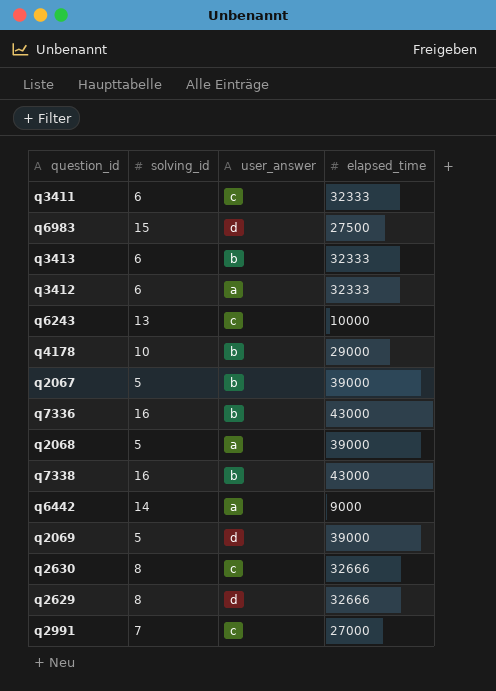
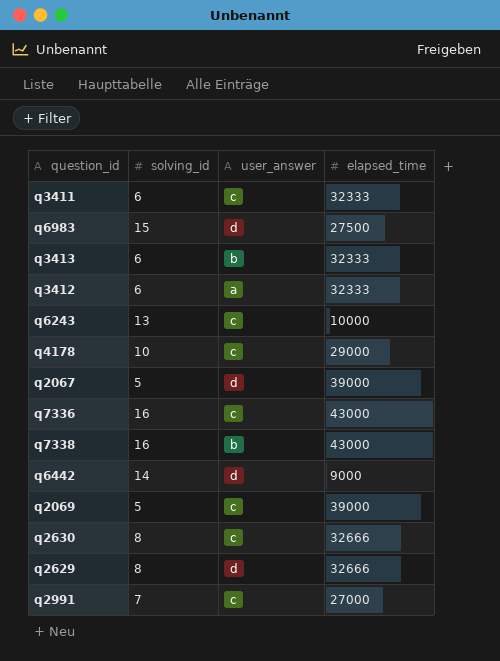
row q2068: 5 | a | 39000 -> none
q4178 | user_answer: b -> c
q2067 | user_answer: b -> d
q7336 | user_answer: b -> c
q6442 | user_answer: a -> d
q2069 | user_answer: d -> c

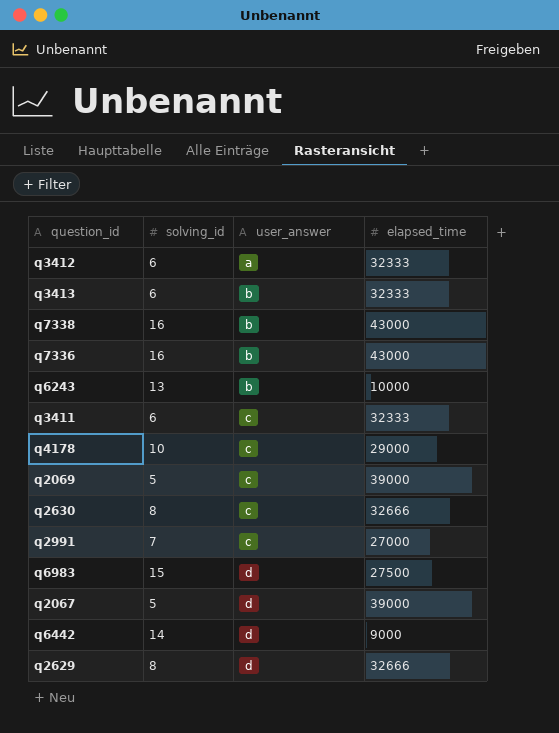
row order: none -> user_answer ascending
q7336 | user_answer: c -> b
q6243 | user_answer: c -> b

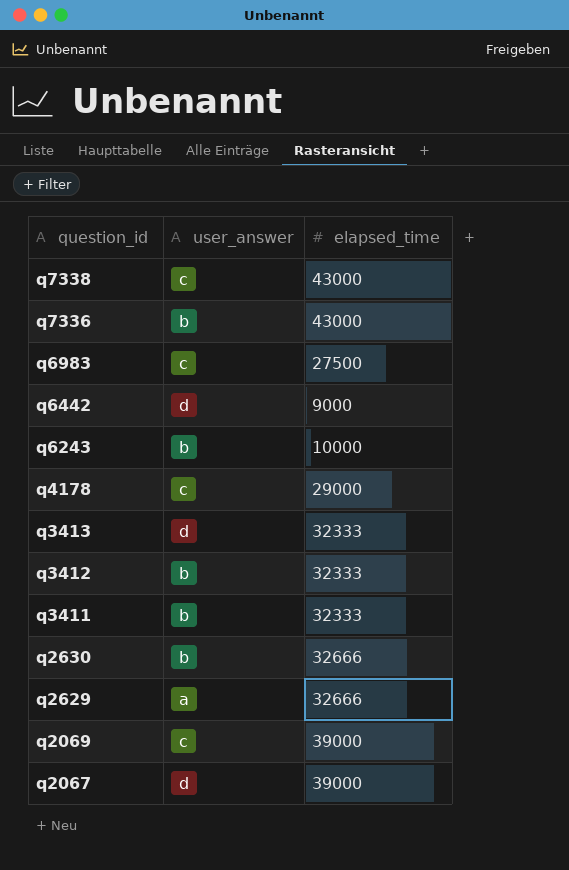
row order: user_answer ascending -> question_id descending
column solving_id | position: 2 -> none
row q2991: 7 | c | 27000 -> none
q7338 | user_answer: b -> c
q6983 | user_answer: d -> c
q3413 | user_answer: b -> d
q3412 | user_answer: a -> b
q3411 | user_answer: c -> b
q2630 | user_answer: c -> b
q2629 | user_answer: d -> a

